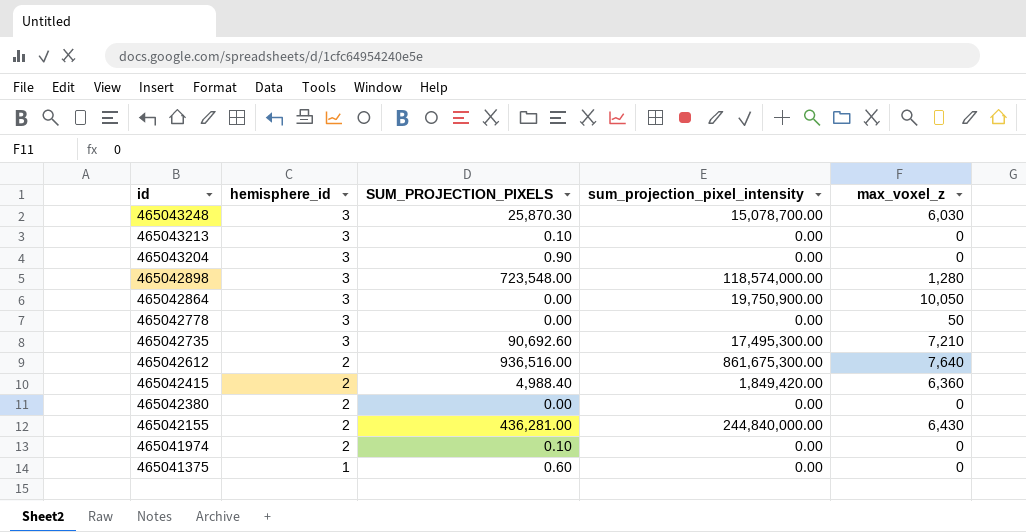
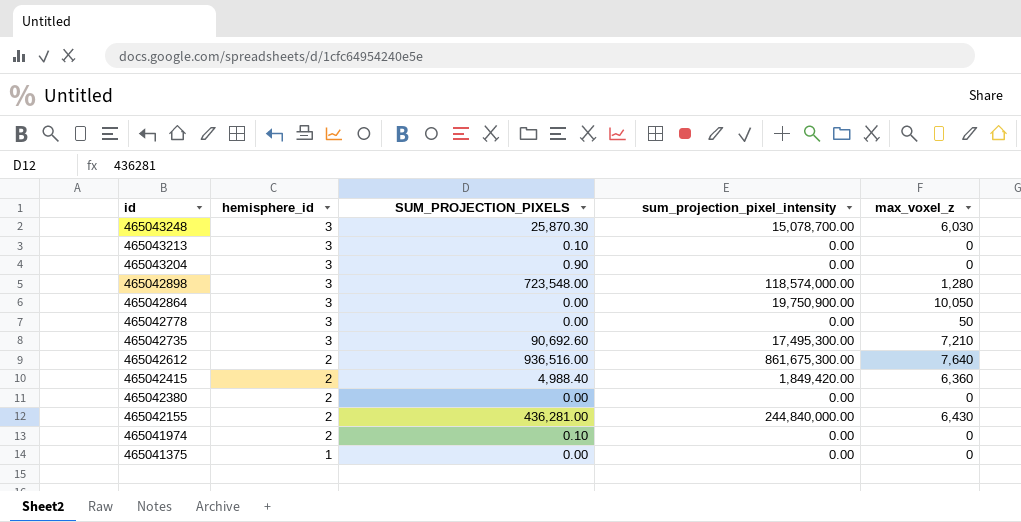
465041375 | SUM_PROJECTION_PIXELS: 0.60 -> 0.00

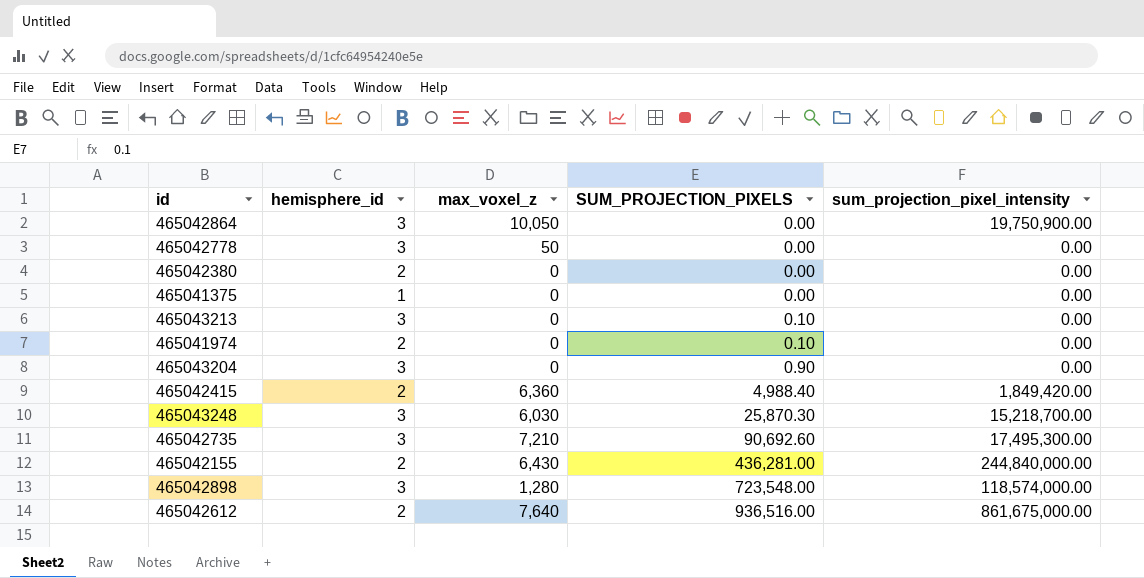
row order: id descending -> SUM_PROJECTION_PIXELS ascending
column max_voxel_z | position: 5 -> 3
465043248 | sum_projection_pixel_intensity: 15,078,700.00 -> 15,218,700.00
465042612 | sum_projection_pixel_intensity: 861,675,300.00 -> 861,675,000.00

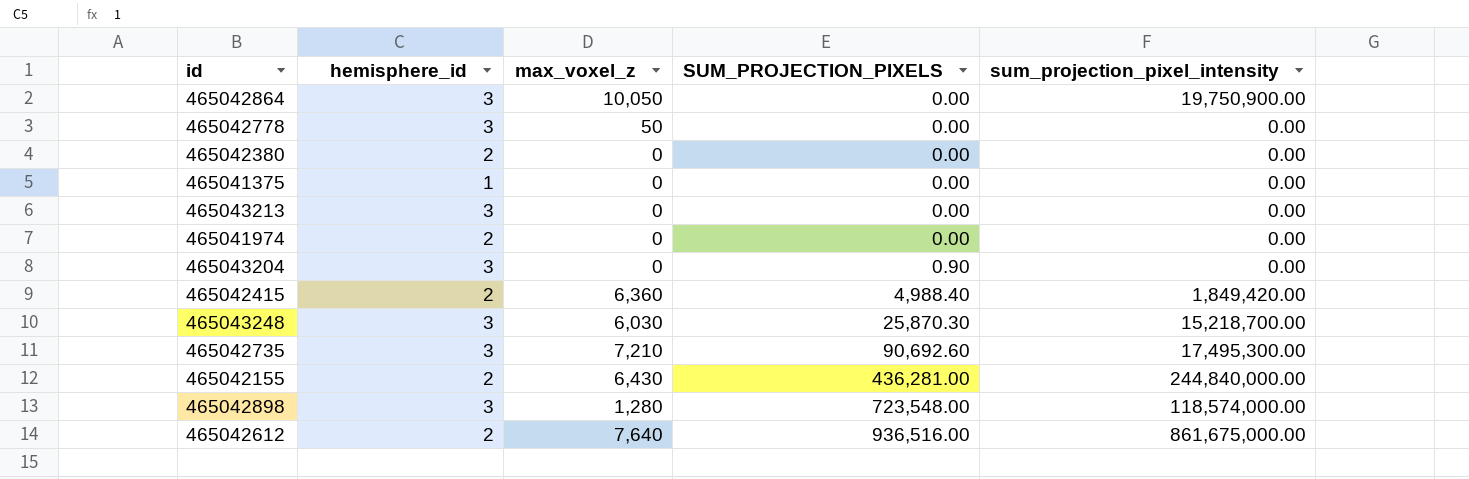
465043213 | SUM_PROJECTION_PIXELS: 0.10 -> 0.00
465041974 | SUM_PROJECTION_PIXELS: 0.10 -> 0.00

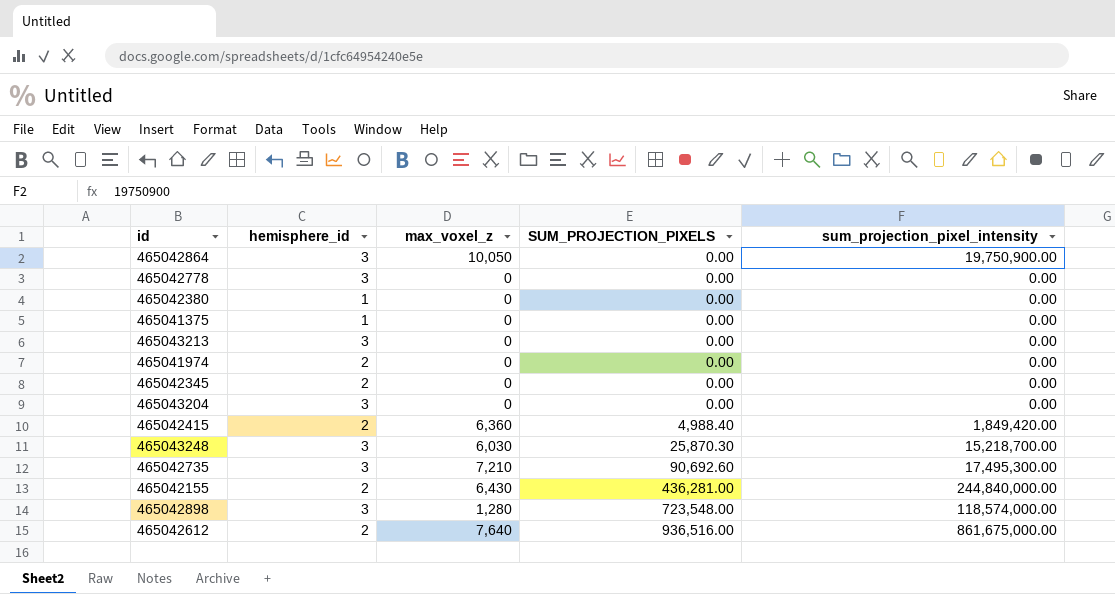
465042778 | max_voxel_z: 50 -> 0
465042380 | hemisphere_id: 2 -> 1
row 465042345: none -> 2 | 0 | 0.00 | 0.00
465043204 | SUM_PROJECTION_PIXELS: 0.90 -> 0.00

